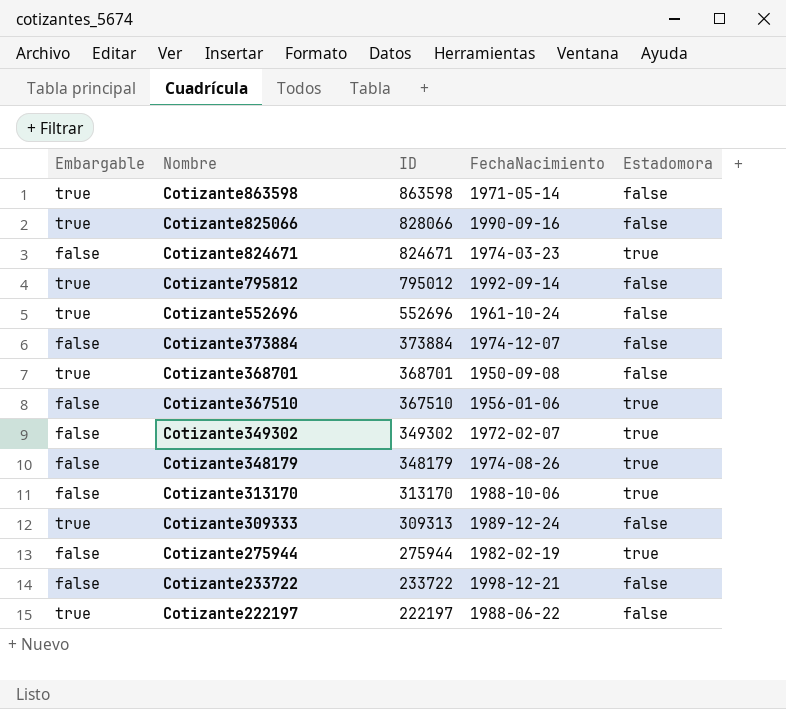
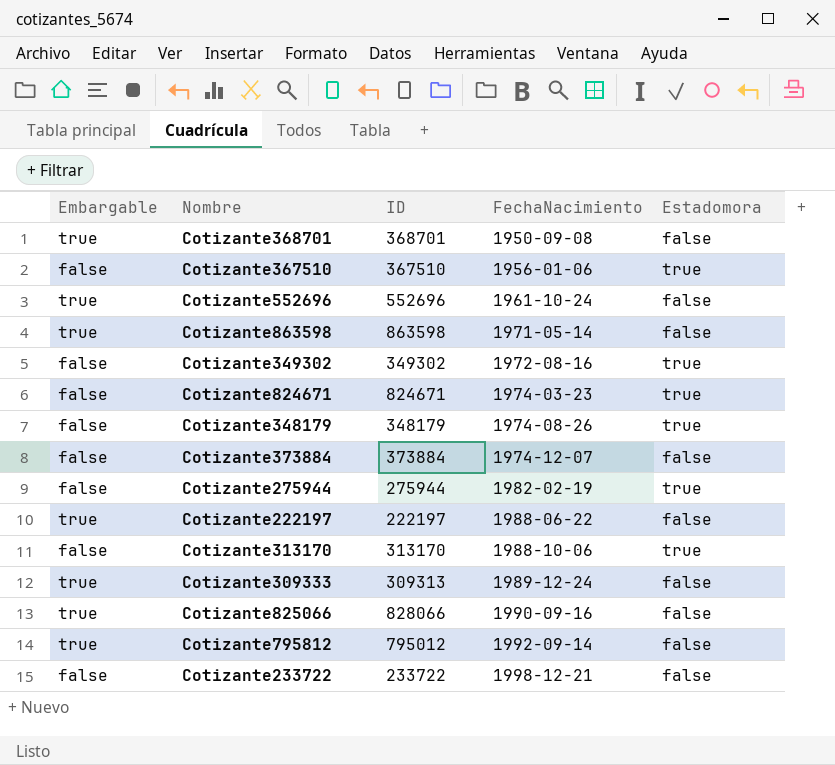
row order: Nombre descending -> FechaNacimiento ascending
Cotizante349302 | FechaNacimiento: 1972-02-07 -> 1972-08-16

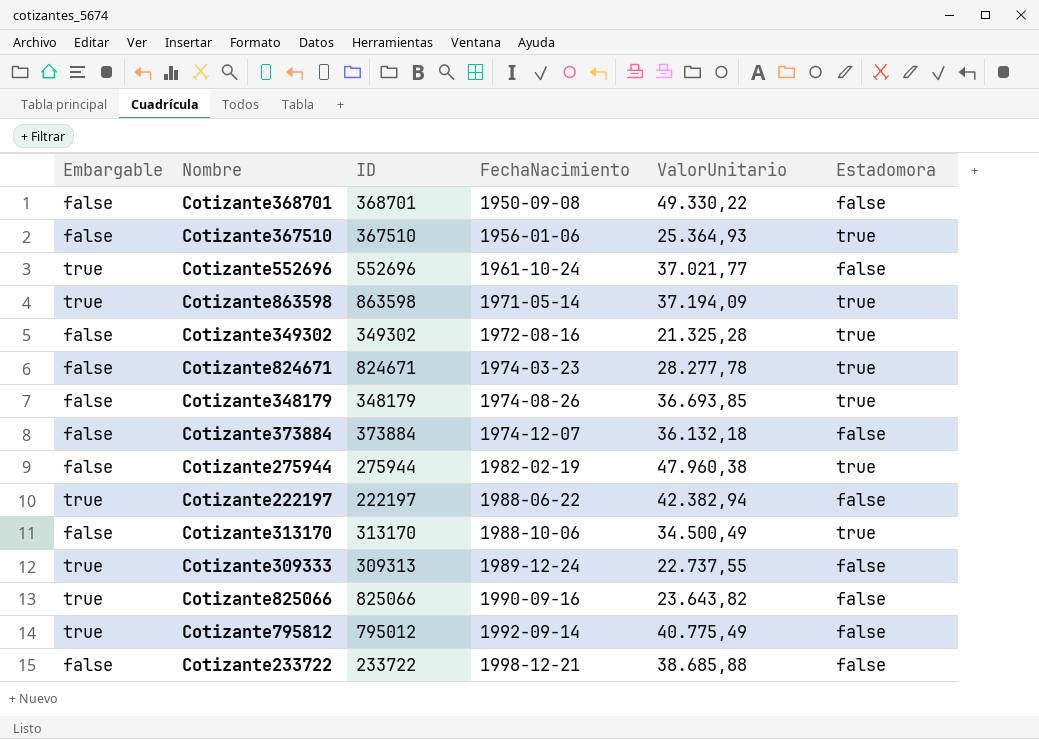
column ValorUnitario | position: none -> 5
Cotizante368701 | Embargable: true -> false
Cotizante863598 | Estadomora: false -> true
Cotizante825066 | ID: 828066 -> 825066

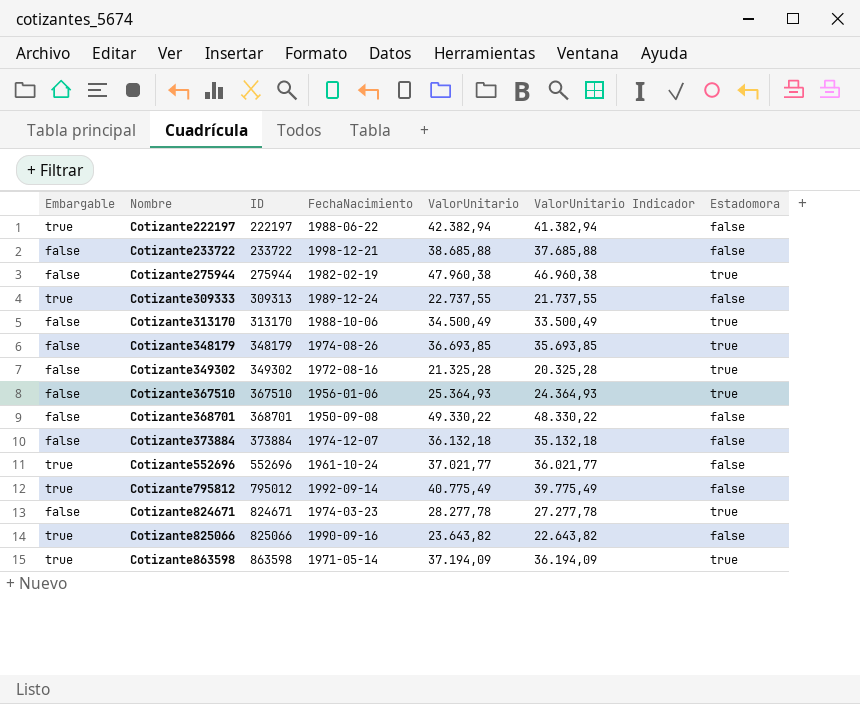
row order: FechaNacimiento ascending -> Nombre ascending
column ValorUnitario Indicador | formula: none -> [ValorUnitario] - 1000

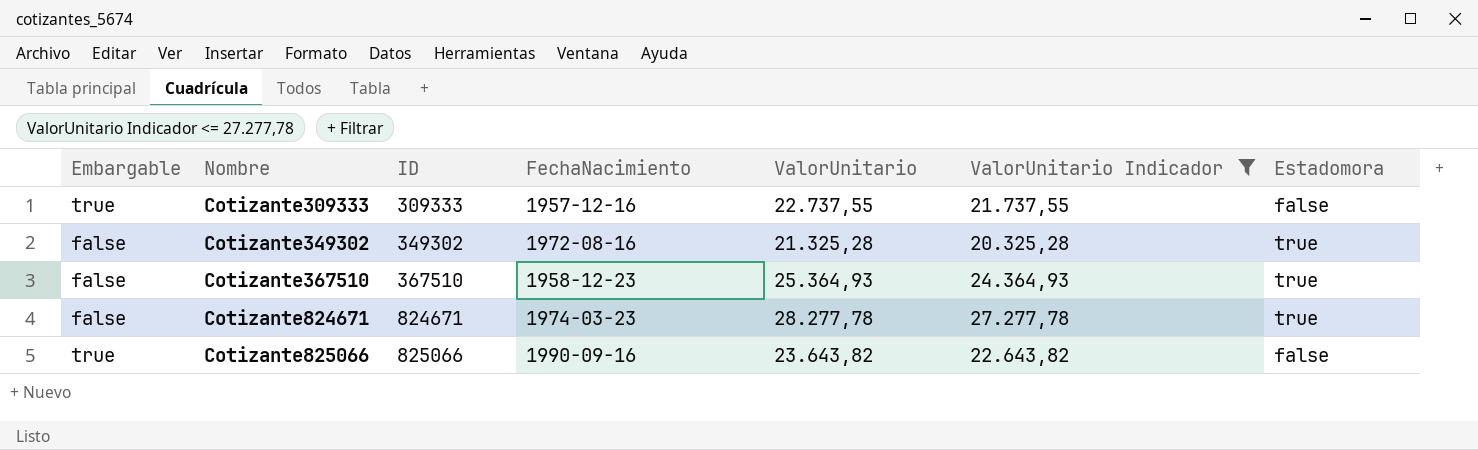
filter: none -> ValorUnitario Indicador <= 27.277,78
Cotizante309333 | ID: 309313 -> 309333
Cotizante309333 | FechaNacimiento: 1989-12-24 -> 1957-12-16
Cotizante367510 | FechaNacimiento: 1956-01-06 -> 1958-12-23

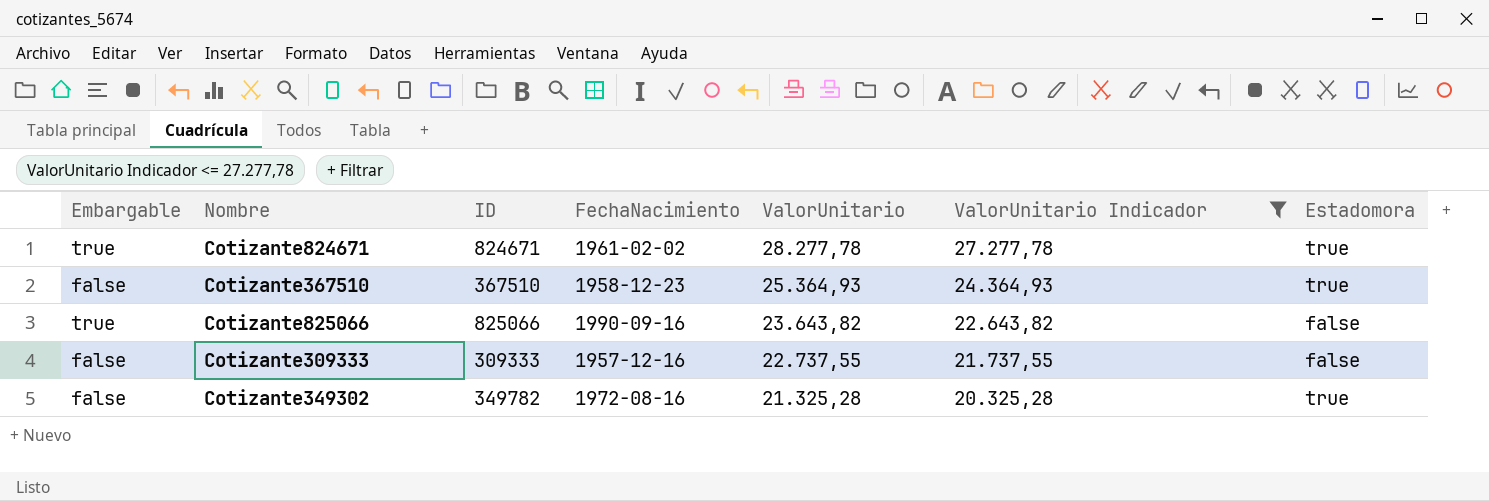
row order: Nombre ascending -> ValorUnitario descending
Cotizante824671 | Embargable: false -> true
Cotizante824671 | FechaNacimiento: 1974-03-23 -> 1961-02-02
Cotizante309333 | Embargable: true -> false
Cotizante349302 | ID: 349302 -> 349782

